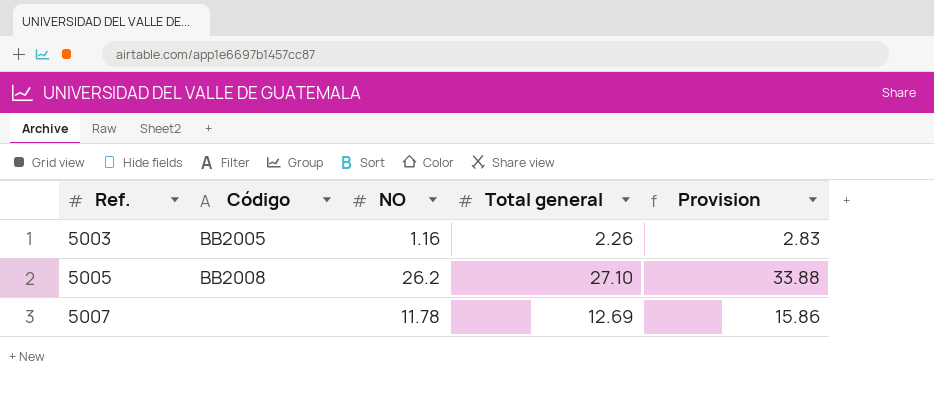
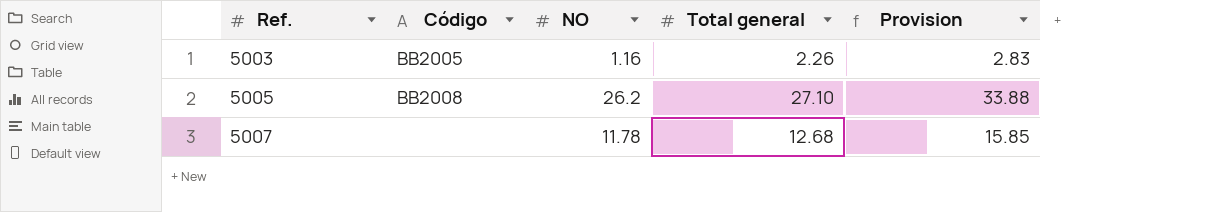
5007 | Total general: 12.69 -> 12.68
5007 | Provision: 15.86 -> 15.85

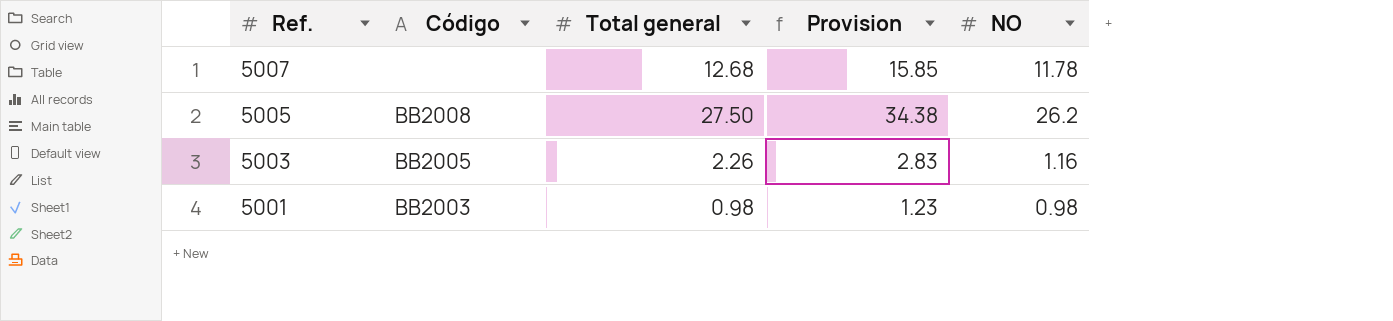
row order: Ref. ascending -> Ref. descending
column NO | position: 3 -> 5
5005 | Total general: 27.10 -> 27.50
5005 | Provision: 33.88 -> 34.38
row 5001: none -> BB2003 | 0.98 | 1.23 | 0.98

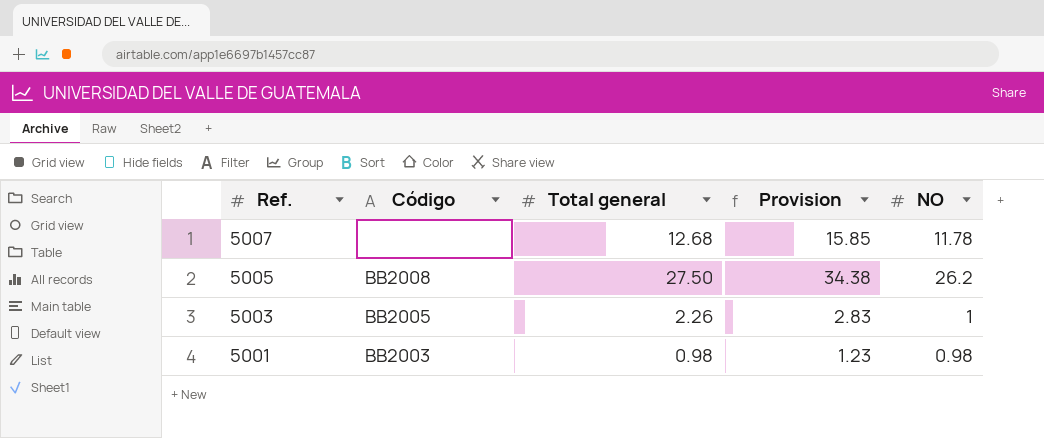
5003 | NO: 1.16 -> 1

